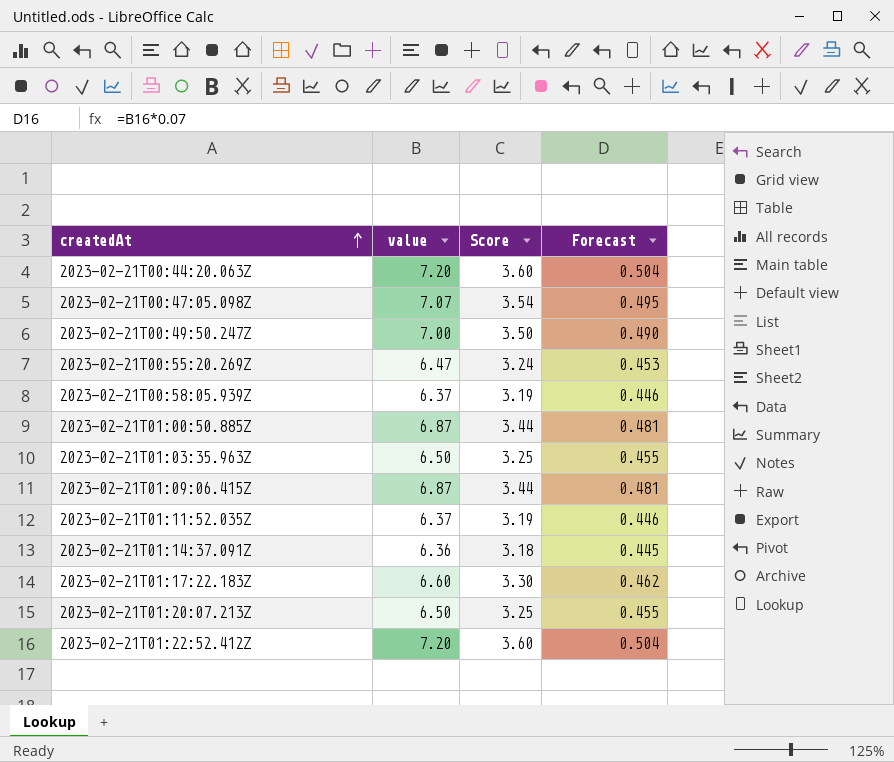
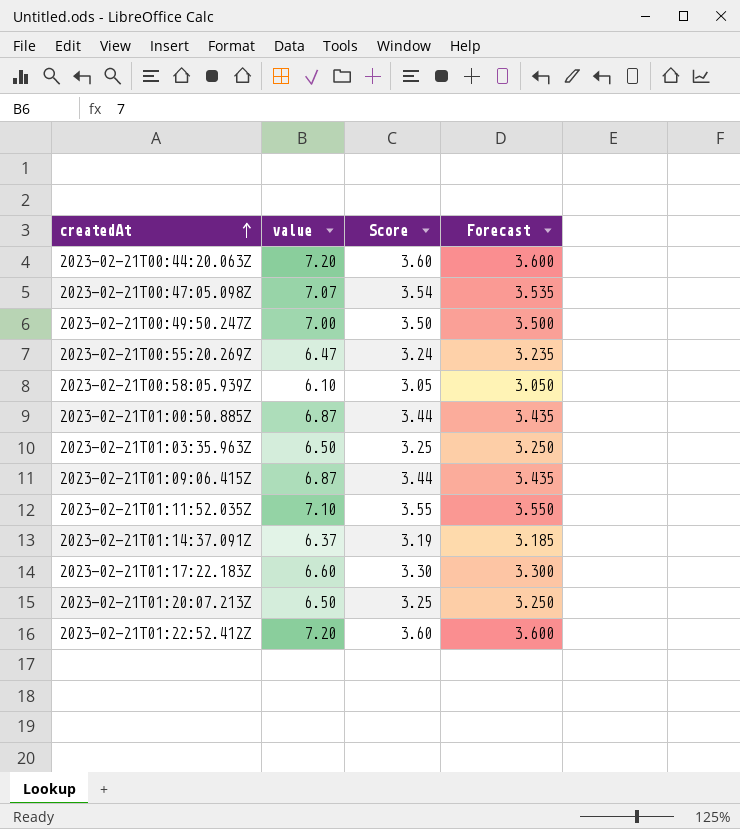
column Forecast | formula: [value] * 0.07 -> [value] * 0.5
2023-02-21T00:58:05.939Z | value: 6.37 -> 6.10
2023-02-21T00:58:05.939Z | Score: 3.19 -> 3.05
2023-02-21T01:11:52.035Z | value: 6.37 -> 7.10
2023-02-21T01:11:52.035Z | Score: 3.19 -> 3.55
2023-02-21T01:14:37.091Z | value: 6.36 -> 6.37
2023-02-21T01:14:37.091Z | Score: 3.18 -> 3.19

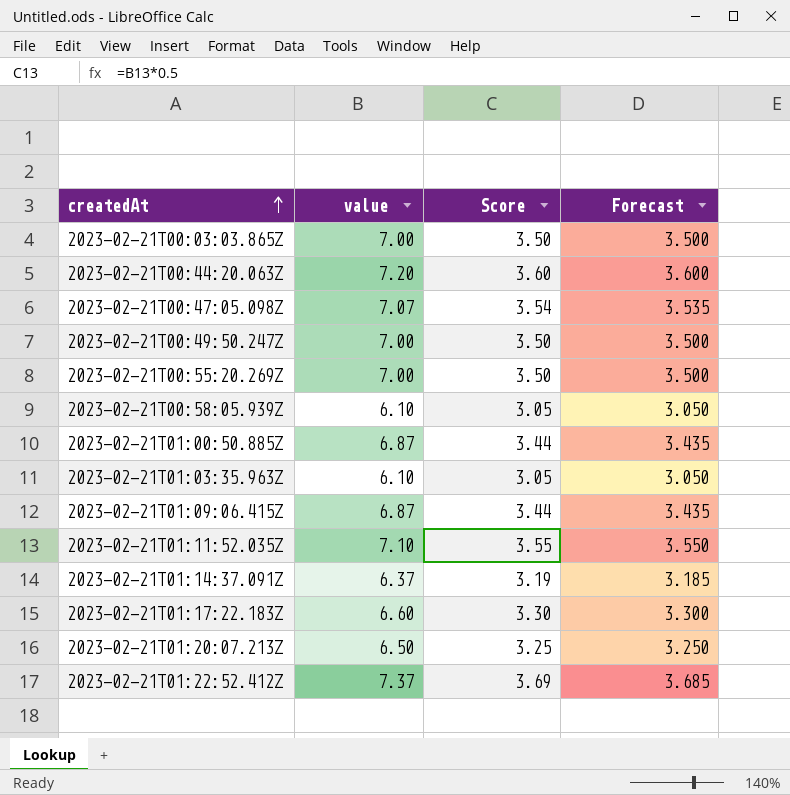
row 2023-02-21T00:03:03.865Z: none -> 7.00 | 3.50 | 3.500
2023-02-21T00:55:20.269Z | value: 6.47 -> 7.00
2023-02-21T00:55:20.269Z | Score: 3.24 -> 3.50
2023-02-21T00:55:20.269Z | Forecast: 3.235 -> 3.500
2023-02-21T01:03:35.963Z | value: 6.50 -> 6.10
2023-02-21T01:03:35.963Z | Score: 3.25 -> 3.05
2023-02-21T01:03:35.963Z | Forecast: 3.250 -> 3.050
2023-02-21T01:22:52.412Z | value: 7.20 -> 7.37
2023-02-21T01:22:52.412Z | Score: 3.60 -> 3.69
2023-02-21T01:22:52.412Z | Forecast: 3.600 -> 3.685

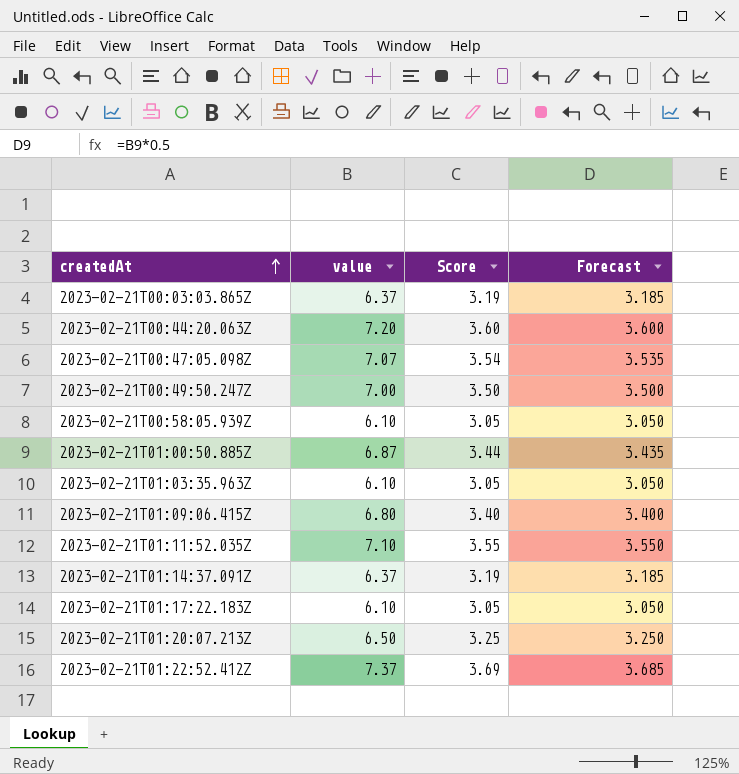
row 2023-02-21T00:55:20.269Z: 7.00 | 3.50 | 3.500 -> none
2023-02-21T00:03:03.865Z | value: 7.00 -> 6.37
2023-02-21T00:03:03.865Z | Score: 3.50 -> 3.19
2023-02-21T00:03:03.865Z | Forecast: 3.500 -> 3.185
2023-02-21T01:09:06.415Z | value: 6.87 -> 6.80
2023-02-21T01:09:06.415Z | Score: 3.44 -> 3.40
2023-02-21T01:09:06.415Z | Forecast: 3.435 -> 3.400
2023-02-21T01:17:22.183Z | value: 6.60 -> 6.10
2023-02-21T01:17:22.183Z | Score: 3.30 -> 3.05
2023-02-21T01:17:22.183Z | Forecast: 3.300 -> 3.050

